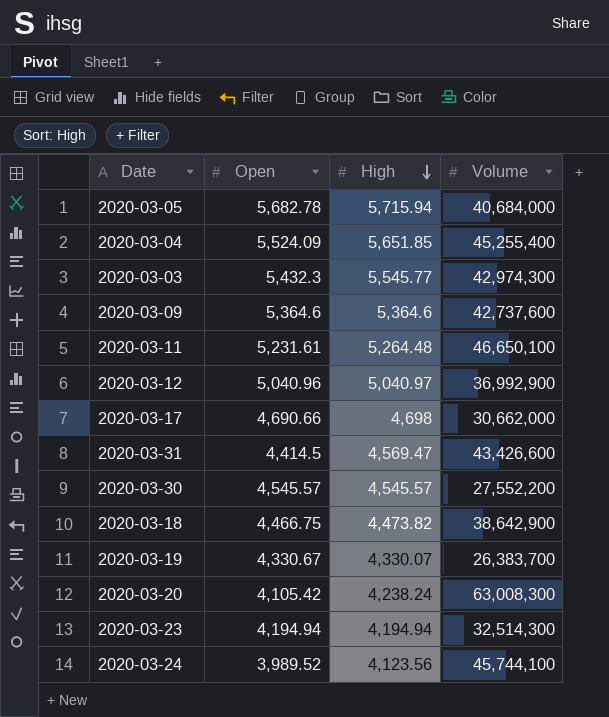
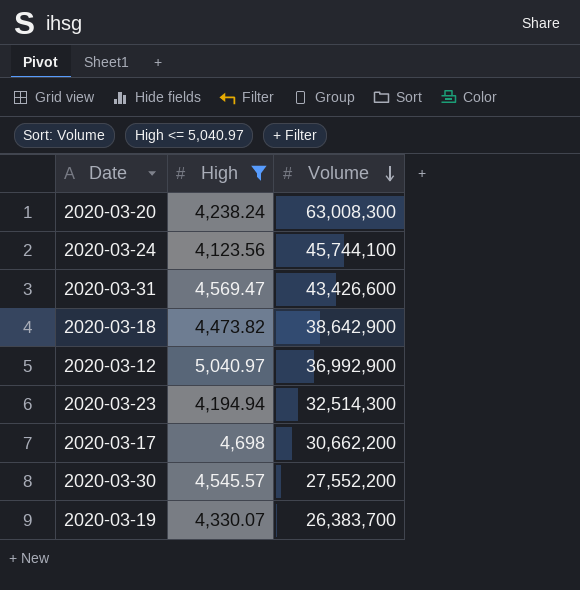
filter: none -> High <= 5,040.97
row order: High descending -> Volume descending
column Open | position: 2 -> none
2020-03-17 | Volume: 30,662,000 -> 30,662,200

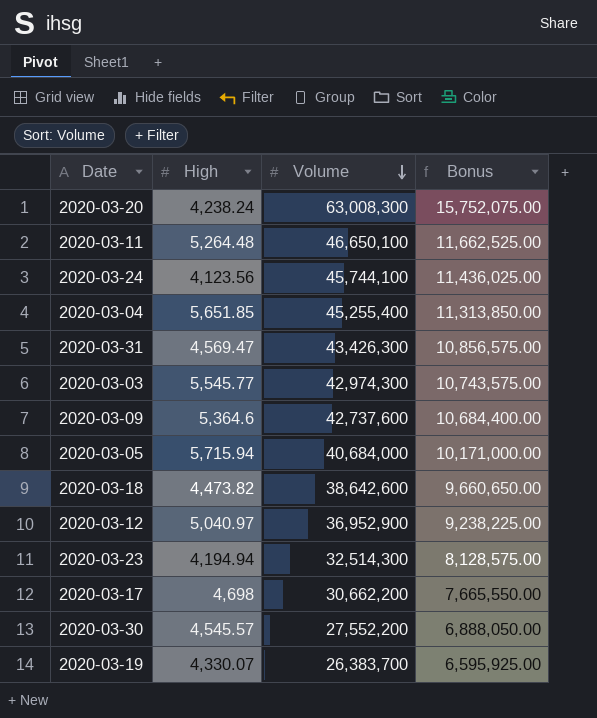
filter: High <= 5,040.97 -> none
column Bonus | formula: none -> [Volume] * 0.25
2020-03-31 | Volume: 43,426,600 -> 43,426,300
2020-03-18 | Volume: 38,642,900 -> 38,642,600
2020-03-12 | Volume: 36,992,900 -> 36,952,900

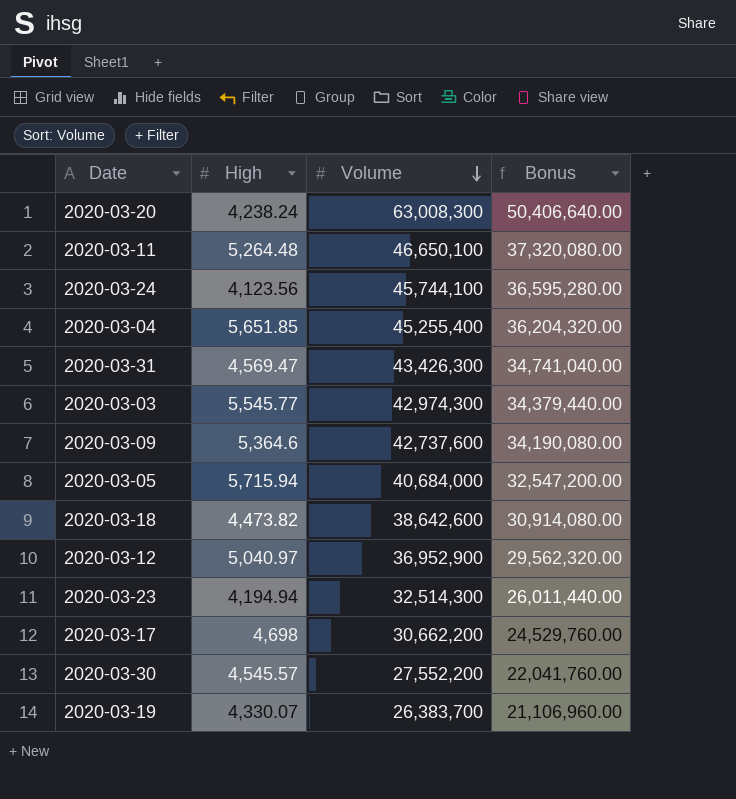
column Bonus | formula: [Volume] * 0.25 -> [Volume] * 0.8

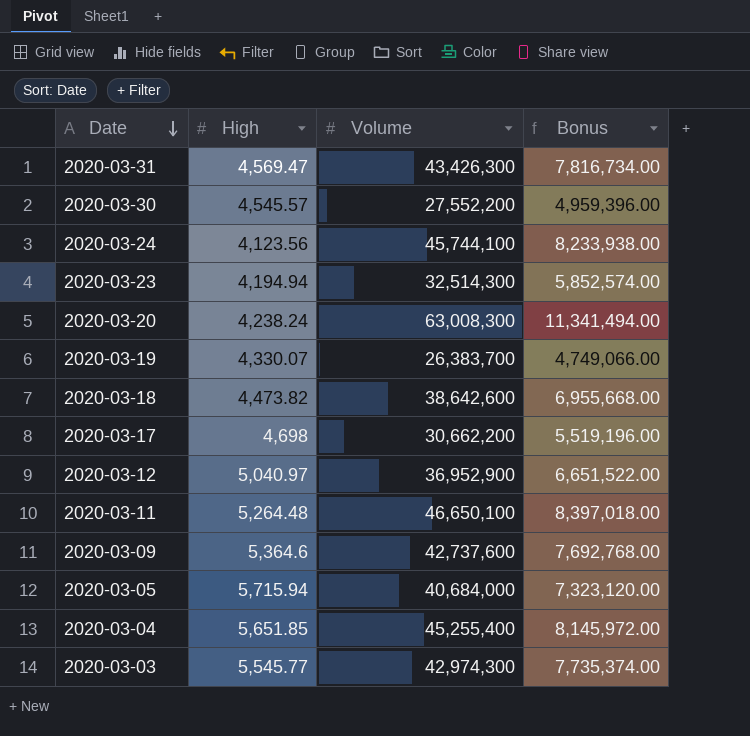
row order: Volume descending -> Date descending
column Bonus | formula: [Volume] * 0.8 -> [Volume] * 0.18

